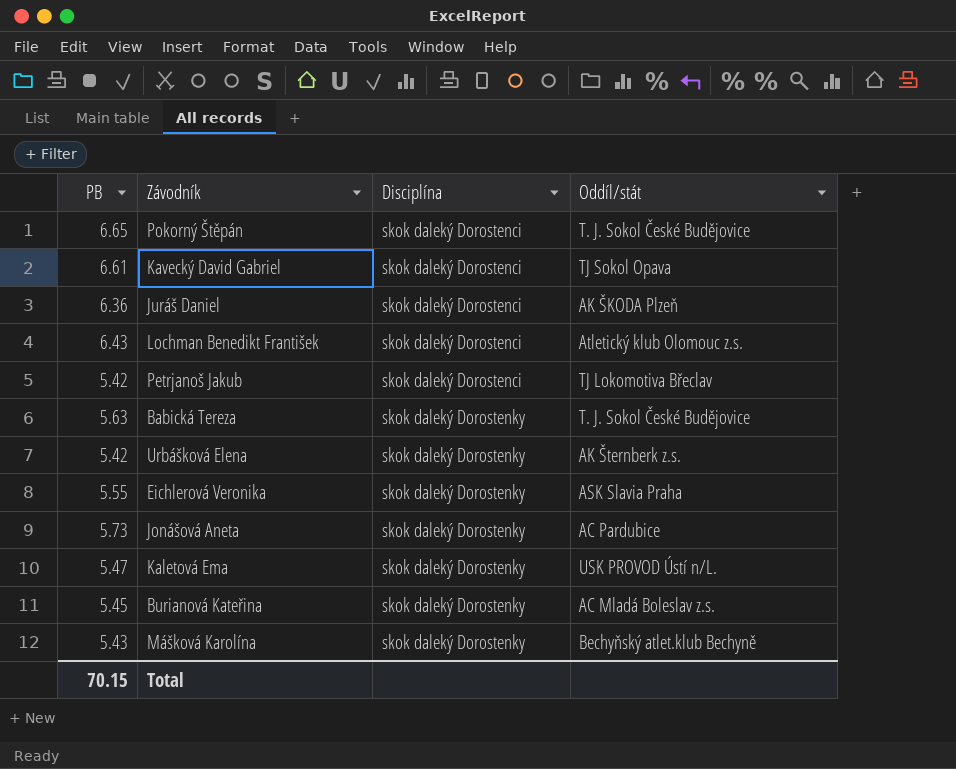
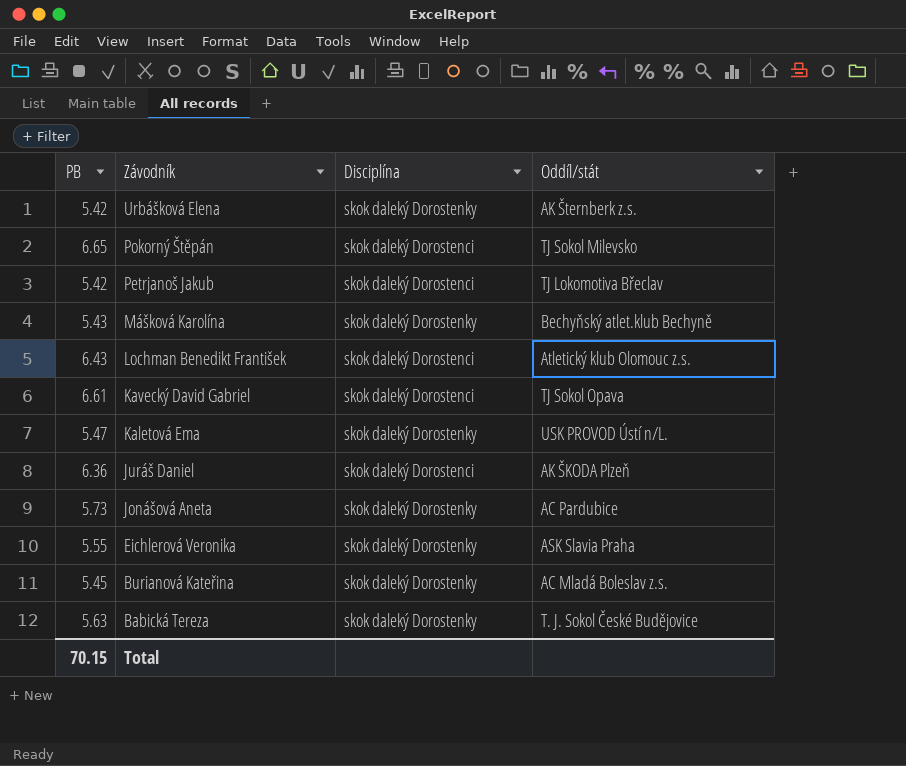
row order: Disciplína ascending -> Závodník descending
Pokorný Štěpán | Oddíl/stát: T. J. Sokol České Budějovice -> TJ Sokol Milevsko

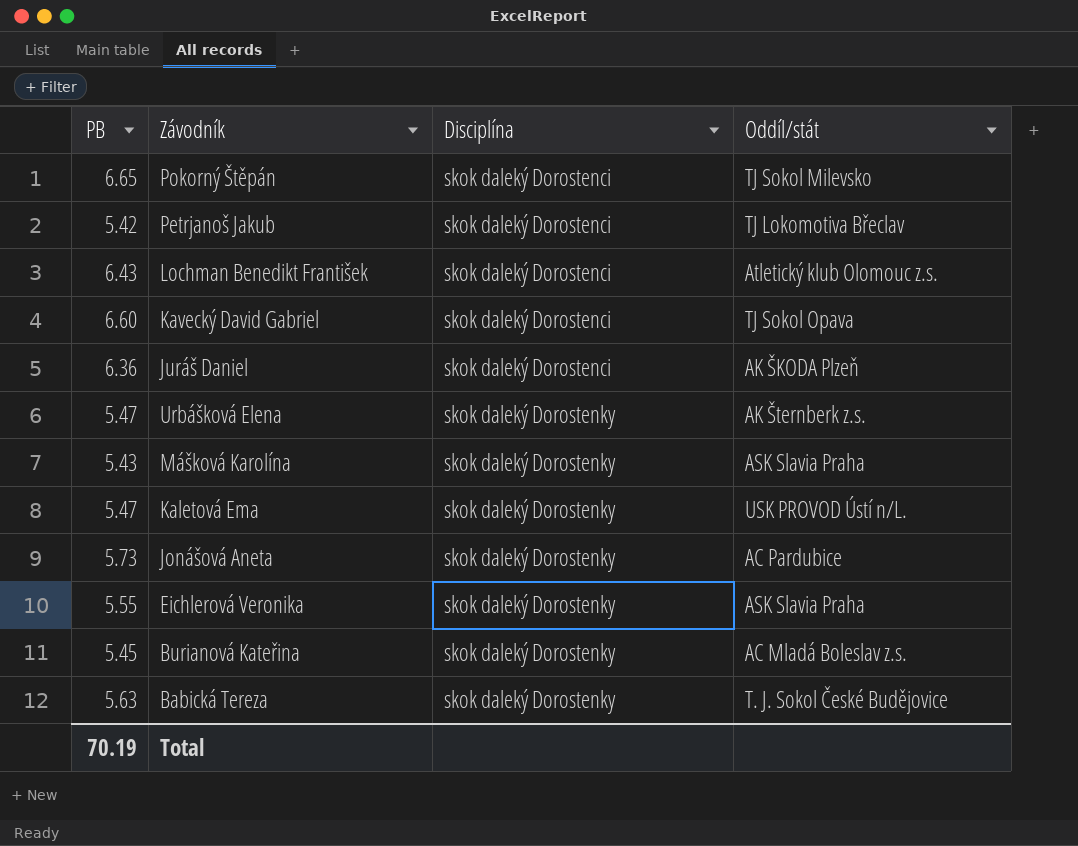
row order: Závodník descending -> Disciplína ascending
Kavecký David Gabriel | PB: 6.61 -> 6.60
Urbášková Elena | PB: 5.42 -> 5.47
Mášková Karolína | Oddíl/stát: Bechyňský atlet.klub Bechyně -> ASK Slavia Praha
Total | PB: 70.15 -> 70.19

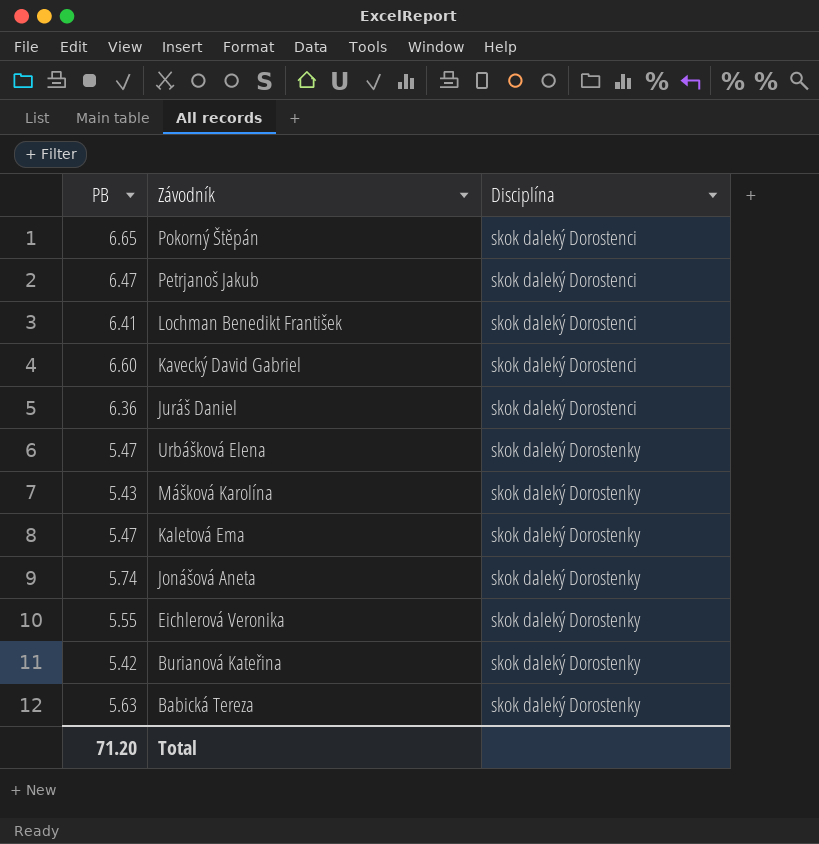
column Oddíl/stát | position: 4 -> none
Petrjanoš Jakub | PB: 5.42 -> 6.47
Lochman Benedikt František | PB: 6.43 -> 6.41
Jonášová Aneta | PB: 5.73 -> 5.74
Burianová Kateřina | PB: 5.45 -> 5.42
Total | PB: 70.19 -> 71.20

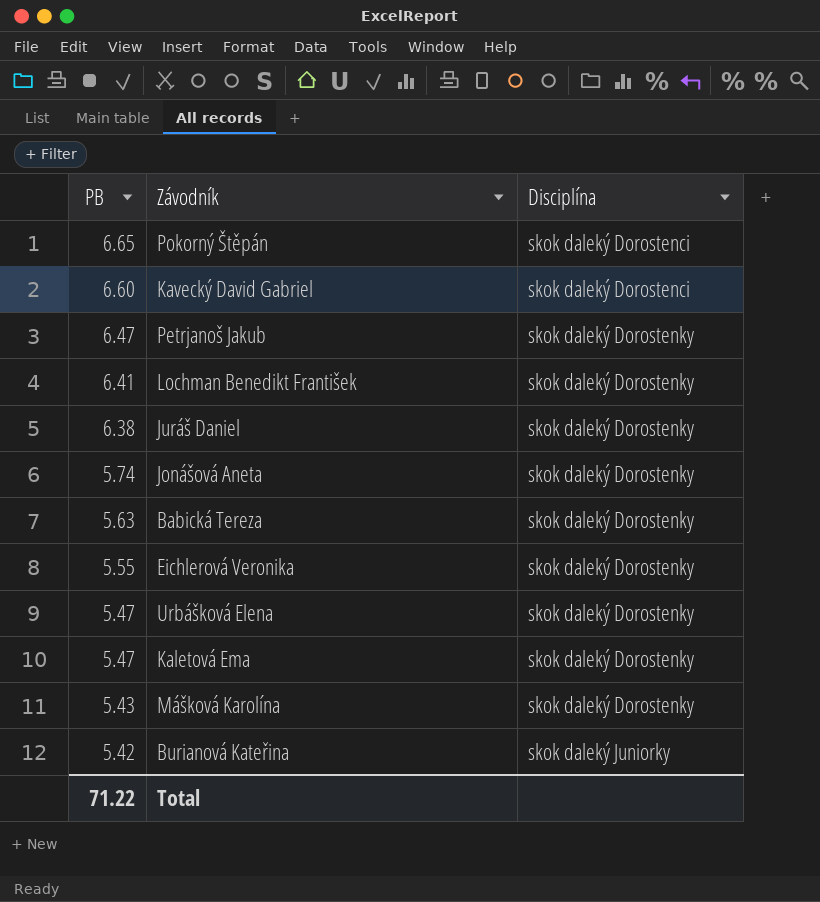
row order: Disciplína ascending -> PB descending
Petrjanoš Jakub | Disciplína: skok daleký Dorostenci -> skok daleký Dorostenky
Lochman Benedikt František | Disciplína: skok daleký Dorostenci -> skok daleký Dorostenky
Juráš Daniel | PB: 6.36 -> 6.38
Juráš Daniel | Disciplína: skok daleký Dorostenci -> skok daleký Dorostenky
Burianová Kateřina | Disciplína: skok daleký Dorostenky -> skok daleký Juniorky
Total | PB: 71.20 -> 71.22

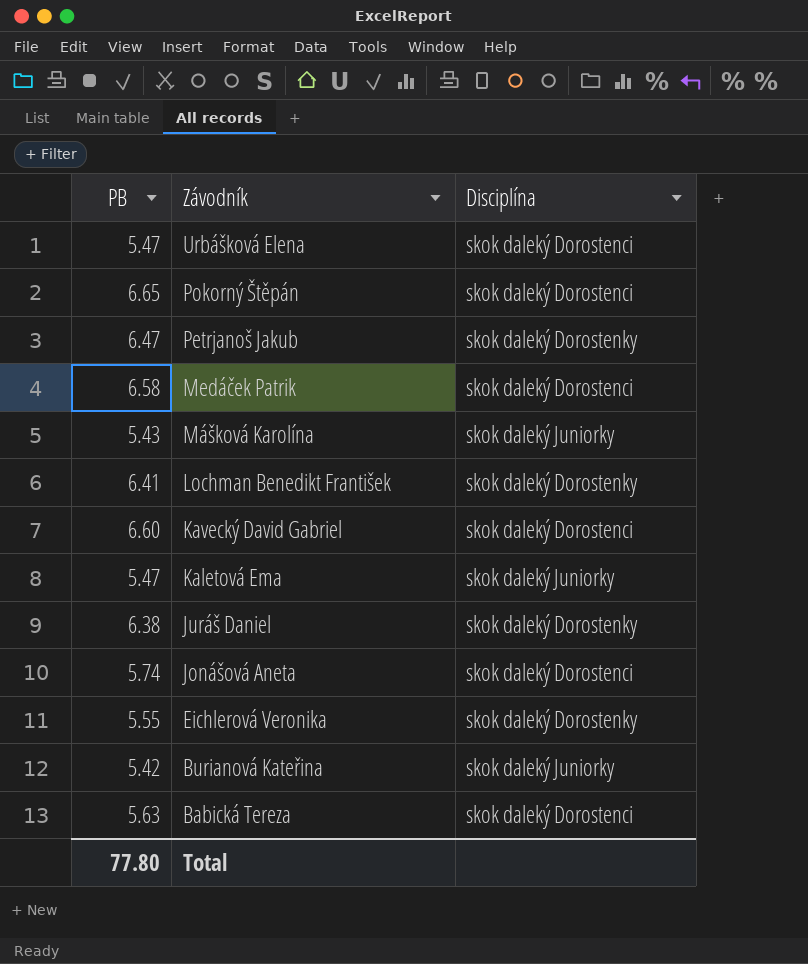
row order: PB descending -> Závodník descending
Urbášková Elena | Disciplína: skok daleký Dorostenky -> skok daleký Dorostenci
row Medáček Patrik: none -> 6.58 | skok daleký Dorostenci
Mášková Karolína | Disciplína: skok daleký Dorostenky -> skok daleký Juniorky
Kaletová Ema | Disciplína: skok daleký Dorostenky -> skok daleký Juniorky
Jonášová Aneta | Disciplína: skok daleký Dorostenky -> skok daleký Dorostenci
Babická Tereza | Disciplína: skok daleký Dorostenky -> skok daleký Dorostenci
Total | PB: 71.22 -> 77.80

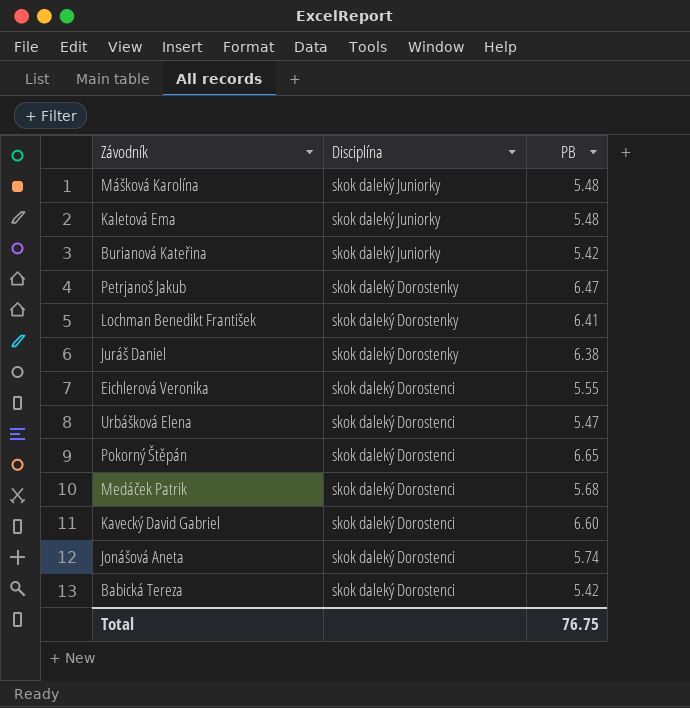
row order: Závodník descending -> Disciplína descending
column PB | position: 1 -> 3
Mášková Karolína | PB: 5.43 -> 5.48
Kaletová Ema | PB: 5.47 -> 5.48
Eichlerová Veronika | Disciplína: skok daleký Dorostenky -> skok daleký Dorostenci
Medáček Patrik | PB: 6.58 -> 5.68
Babická Tereza | PB: 5.63 -> 5.42
Total | PB: 77.80 -> 76.75

